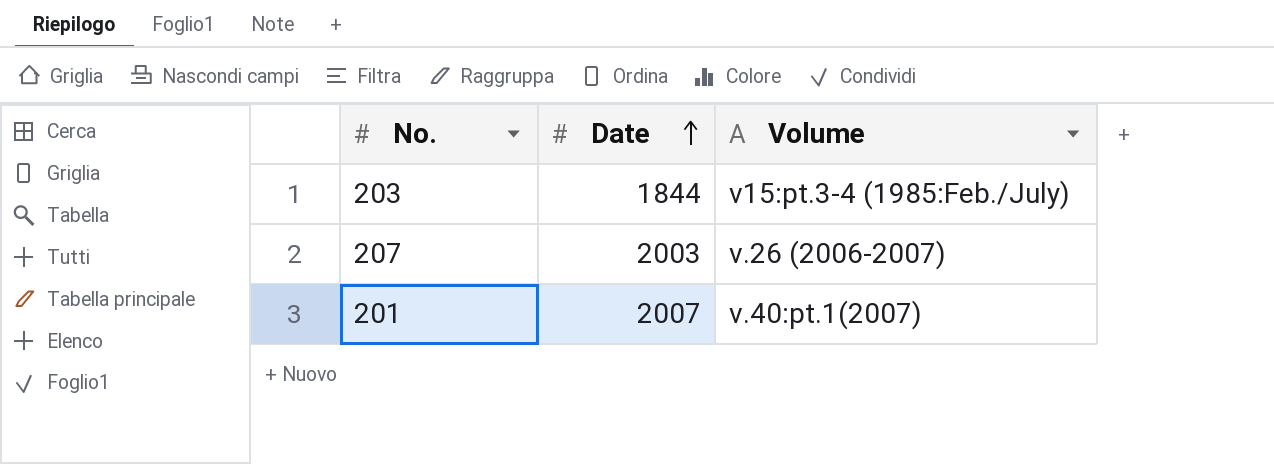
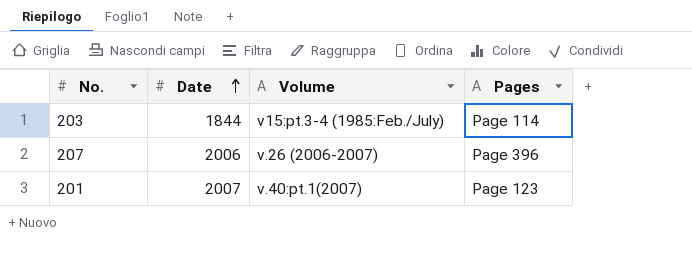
column Pages | position: none -> 4
207 | Date: 2003 -> 2006

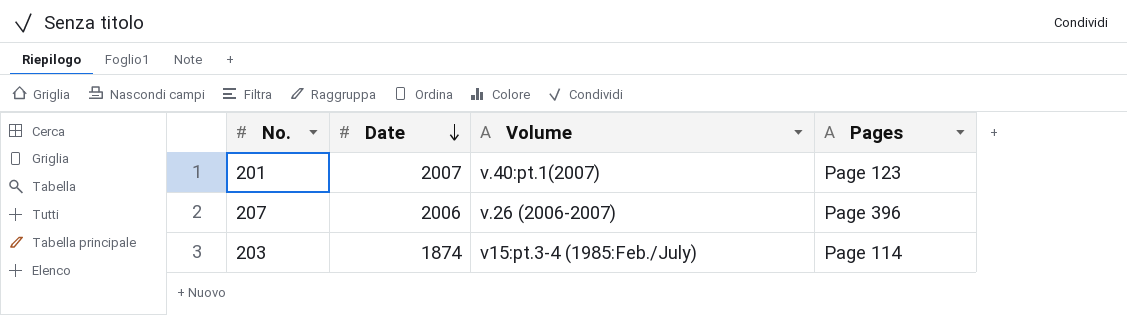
row order: Date ascending -> Date descending
203 | Date: 1844 -> 1874

